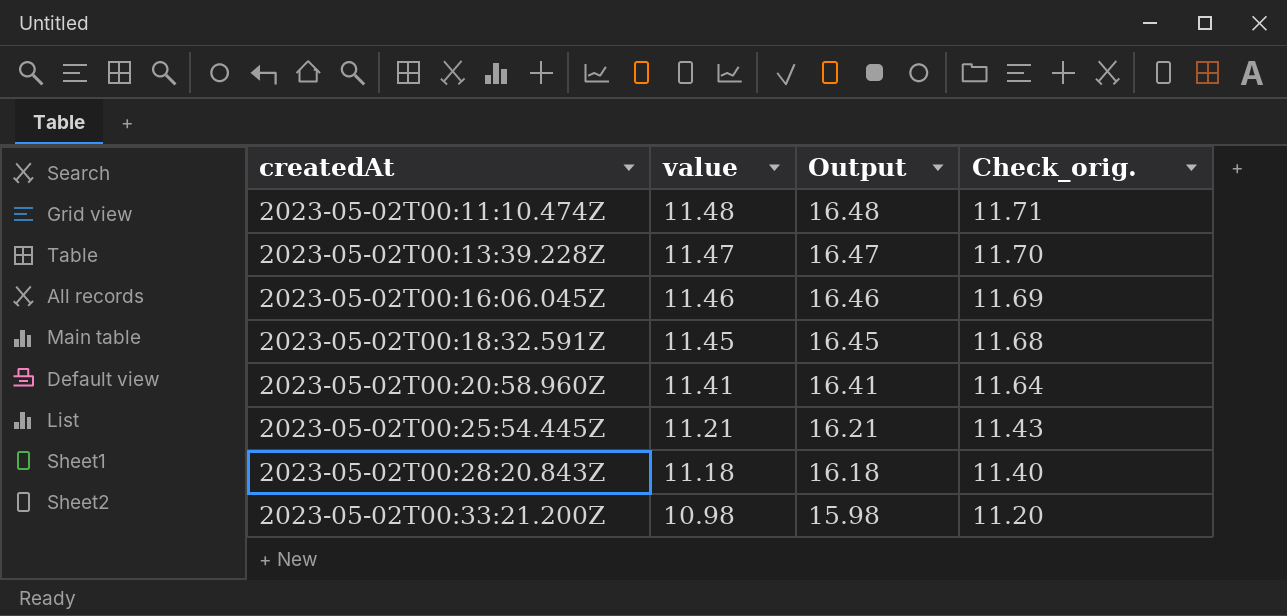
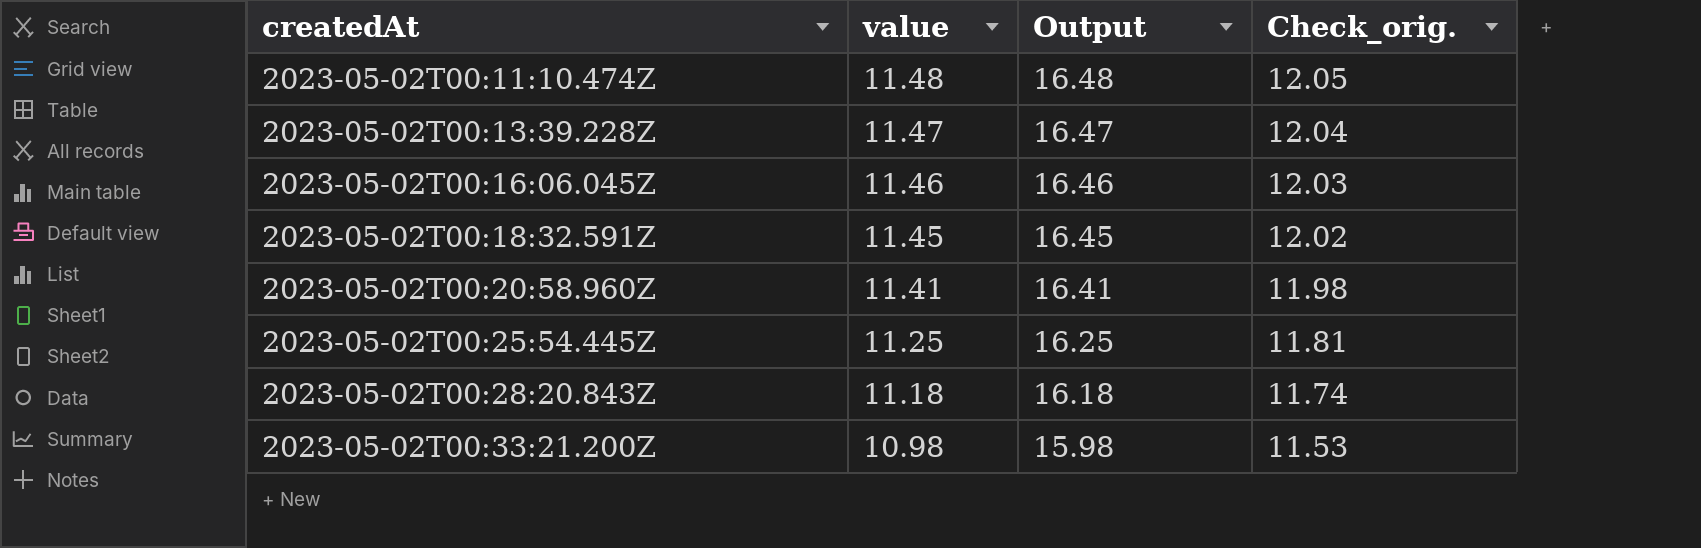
column Check_orig. | formula: [value] * 1.02 -> [value] * 1.05
2023-05-02T00:25:54.445Z | value: 11.21 -> 11.25
2023-05-02T00:25:54.445Z | Output: 16.21 -> 16.25

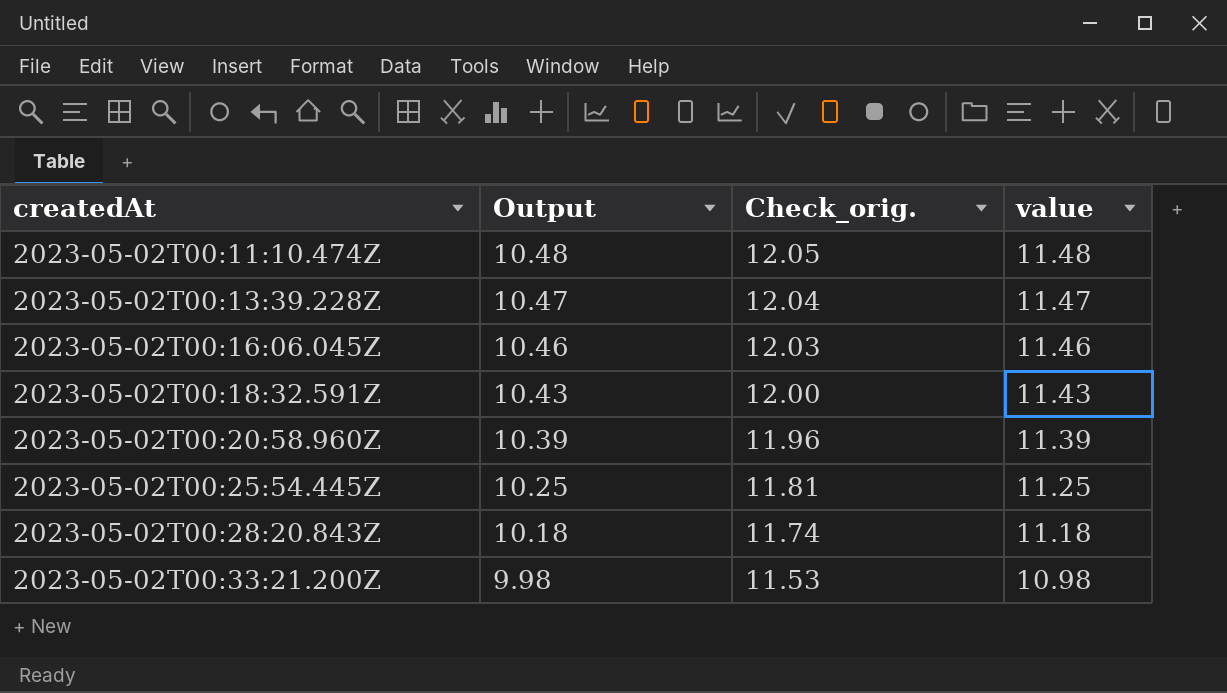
column Output | formula: [value] + 5 -> [value] - 1
column value | position: 2 -> 4
2023-05-02T00:18:32.591Z | Check_orig.: 12.02 -> 12.00
2023-05-02T00:18:32.591Z | value: 11.45 -> 11.43
2023-05-02T00:20:58.960Z | Check_orig.: 11.98 -> 11.96
2023-05-02T00:20:58.960Z | value: 11.41 -> 11.39

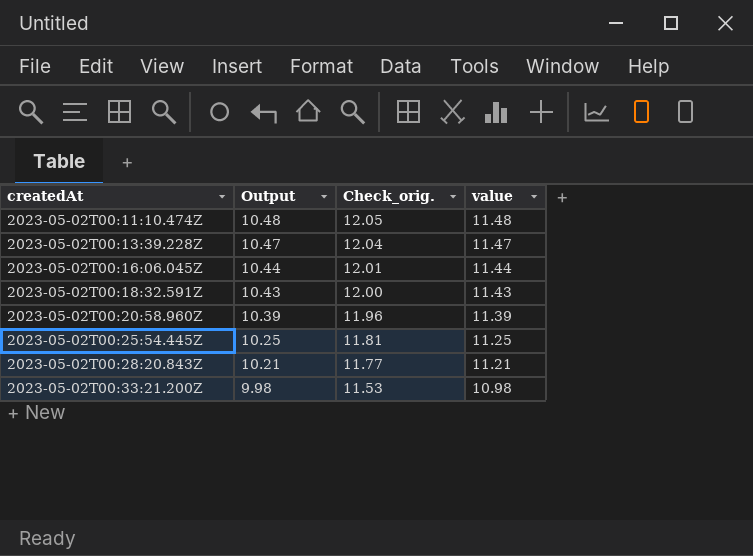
2023-05-02T00:16:06.045Z | Output: 10.46 -> 10.44
2023-05-02T00:16:06.045Z | Check_orig.: 12.03 -> 12.01
2023-05-02T00:16:06.045Z | value: 11.46 -> 11.44
2023-05-02T00:28:20.843Z | Output: 10.18 -> 10.21
2023-05-02T00:28:20.843Z | Check_orig.: 11.74 -> 11.77
2023-05-02T00:28:20.843Z | value: 11.18 -> 11.21

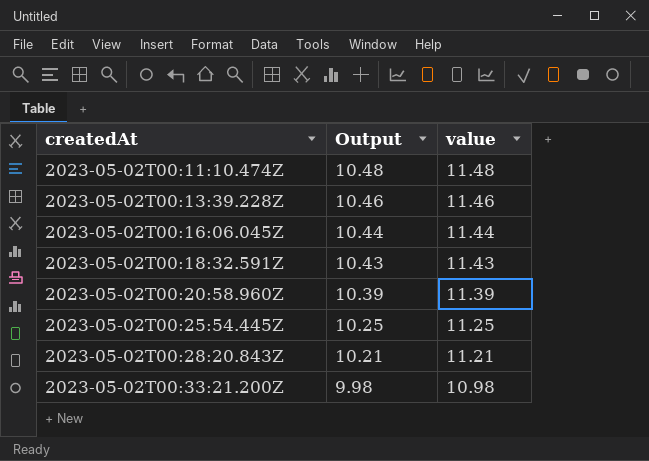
column Check_orig. | formula: [value] * 1.05 -> none
2023-05-02T00:13:39.228Z | Output: 10.47 -> 10.46
2023-05-02T00:13:39.228Z | value: 11.47 -> 11.46

